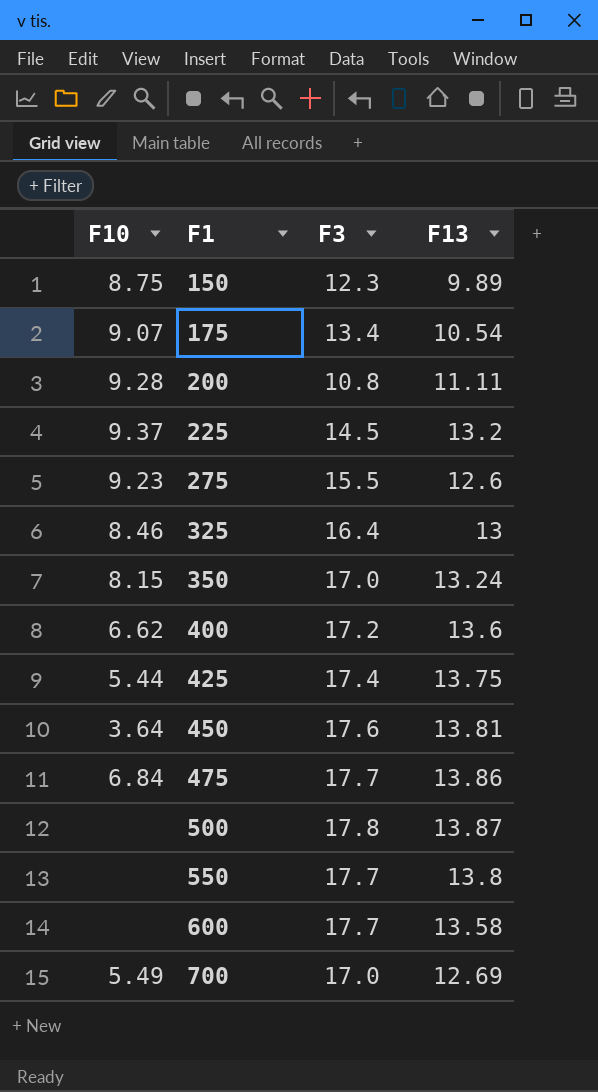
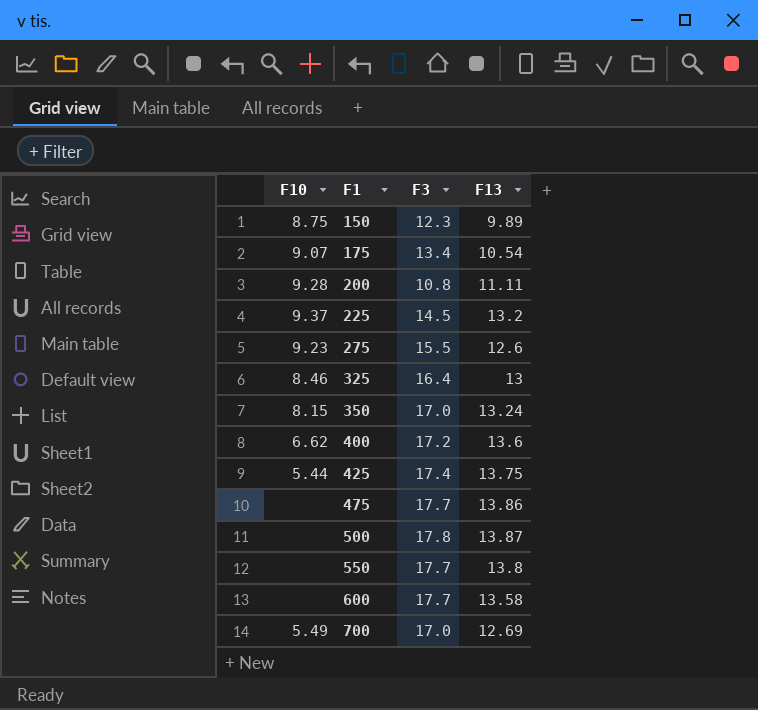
row 450: 3.64 | 17.6 | 13.81 -> none
475 | F10: 6.84 -> none

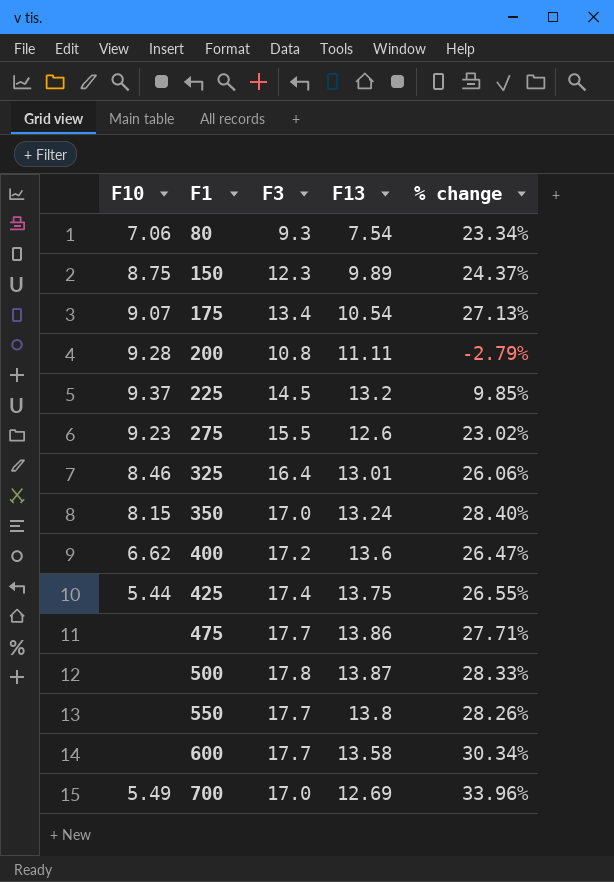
column % change | formula: none -> ([F3] - [F13]) / [F13]
row 80: none -> 7.06 | 9.3 | 7.54 | 23.34%
325 | F13: 13 -> 13.01

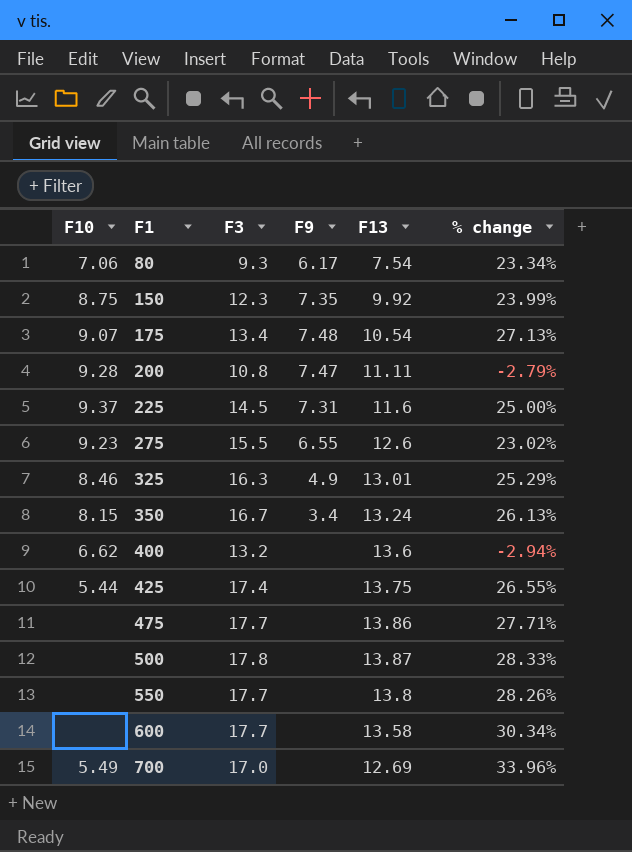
column F9 | position: none -> 4
150 | F13: 9.89 -> 9.92
150 | % change: 24.37% -> 23.99%
225 | F13: 13.2 -> 11.6
225 | % change: 9.85% -> 25.00%
325 | F3: 16.4 -> 16.3
325 | % change: 26.06% -> 25.29%
350 | F3: 17.0 -> 16.7
350 | % change: 28.40% -> 26.13%
400 | F3: 17.2 -> 13.2
400 | % change: 26.47% -> -2.94%

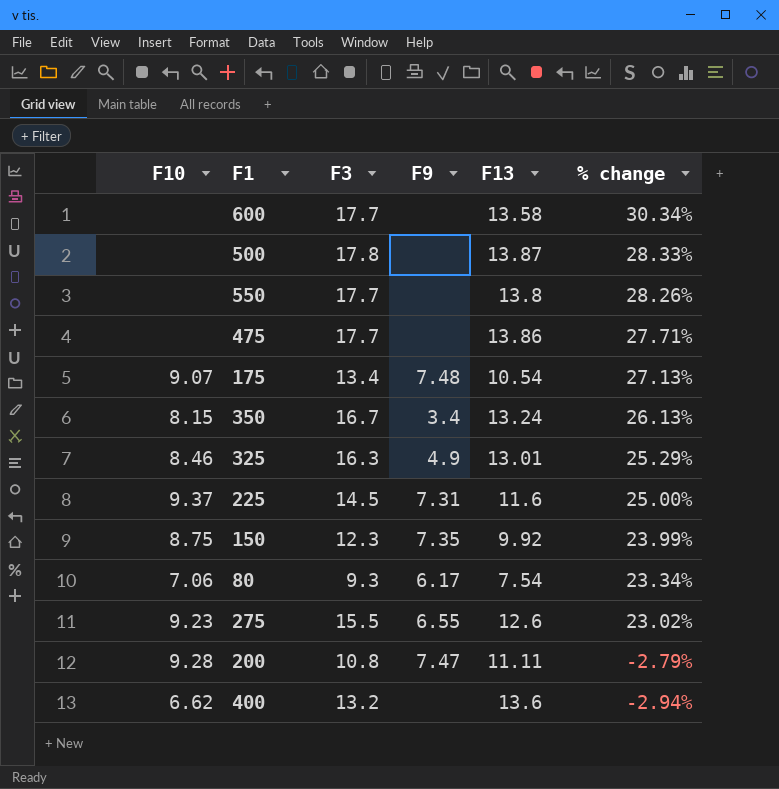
row order: F1 ascending -> % change descending
row 425: 5.44 | 17.4 | none | 13.75 | 26.55% -> none
row 700: 5.49 | 17.0 | none | 12.69 | 33.96% -> none

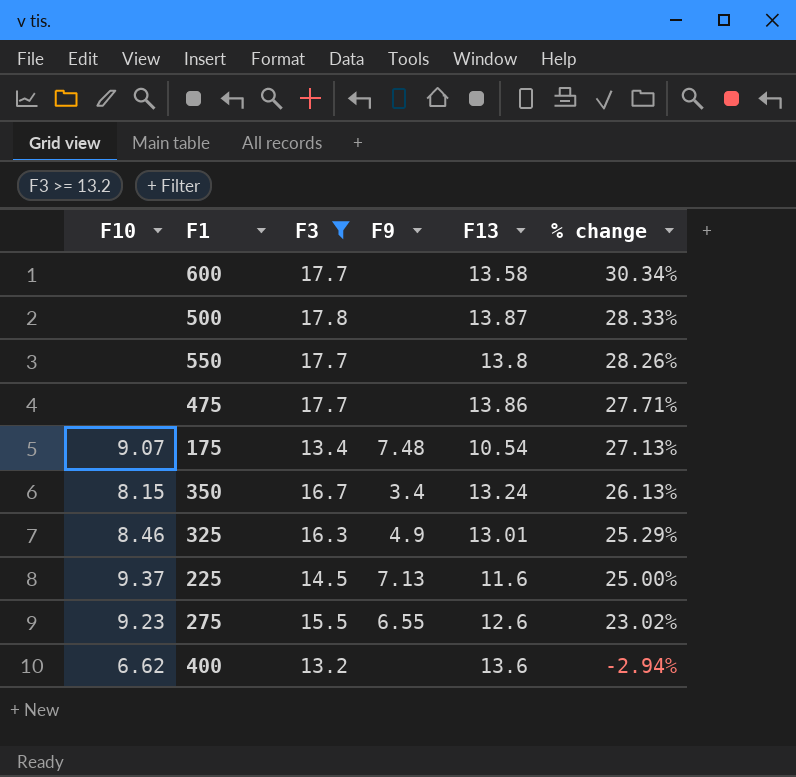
filter: none -> F3 >= 13.2
225 | F9: 7.31 -> 7.13

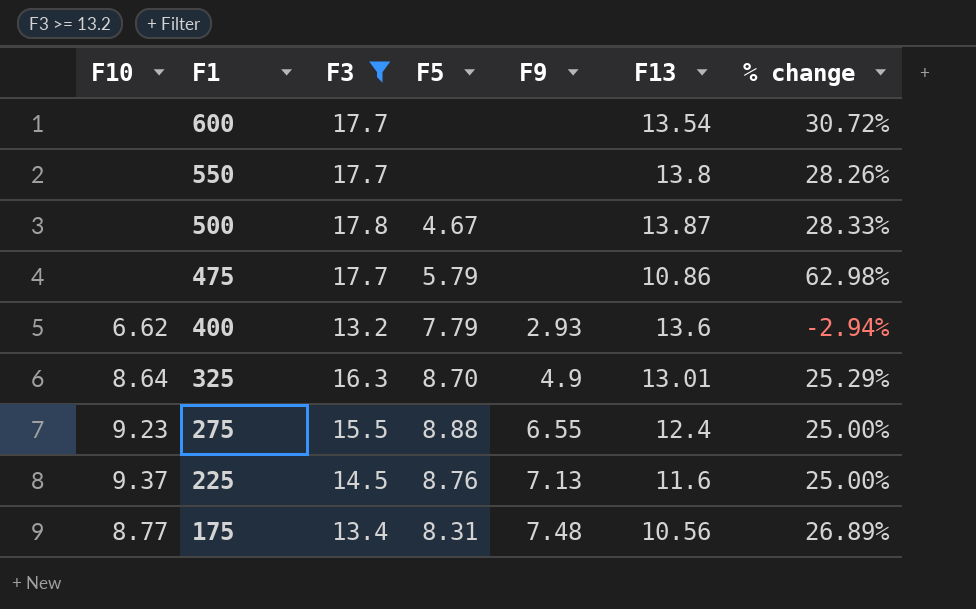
row order: % change descending -> F1 descending
column F5 | position: none -> 4
row 350: 8.15 | 16.7 | 3.4 | 13.24 | 26.13% -> none
600 | F13: 13.58 -> 13.54
600 | % change: 30.34% -> 30.72%
475 | F13: 13.86 -> 10.86
475 | % change: 27.71% -> 62.98%
400 | F9: none -> 2.93
325 | F10: 8.46 -> 8.64
275 | F13: 12.6 -> 12.4
275 | % change: 23.02% -> 25.00%
175 | F10: 9.07 -> 8.77
175 | F13: 10.54 -> 10.56
175 | % change: 27.13% -> 26.89%

